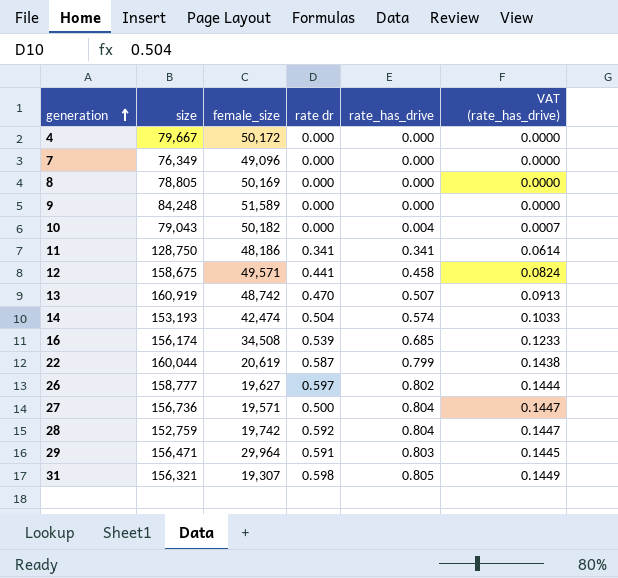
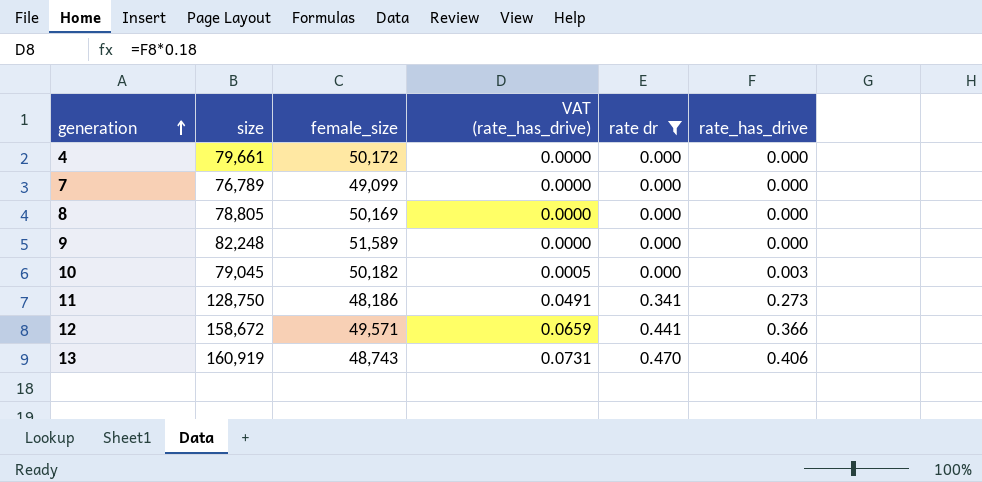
filter: none -> rate dr <= 0.470
column VAT (rate_has_drive) | position: 6 -> 4
4 | size: 79,667 -> 79,661
7 | size: 76,349 -> 76,789
7 | female_size: 49,096 -> 49,099
9 | size: 84,248 -> 82,248
10 | size: 79,043 -> 79,045
10 | VAT (rate_has_drive): 0.0007 -> 0.0005
10 | rate_has_drive: 0.004 -> 0.003
11 | VAT (rate_has_drive): 0.0614 -> 0.0491
11 | rate_has_drive: 0.341 -> 0.273
12 | size: 158,675 -> 158,672
12 | VAT (rate_has_drive): 0.0824 -> 0.0659
12 | rate_has_drive: 0.458 -> 0.366
13 | female_size: 48,742 -> 48,743
13 | VAT (rate_has_drive): 0.0913 -> 0.0731
13 | rate_has_drive: 0.507 -> 0.406

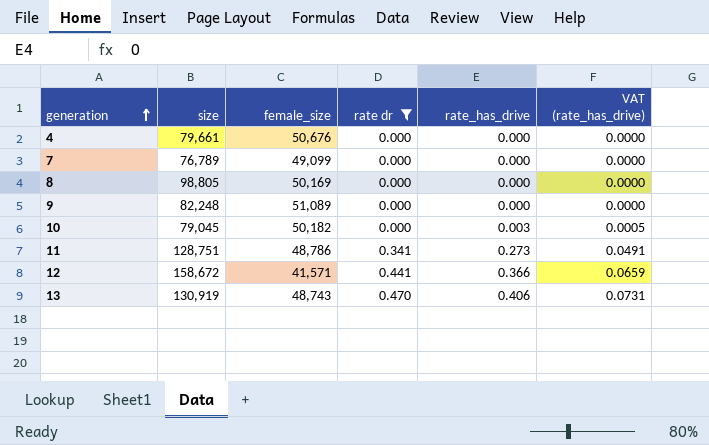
column VAT (rate_has_drive) | position: 4 -> 6
4 | female_size: 50,172 -> 50,676
8 | size: 78,805 -> 98,805
9 | female_size: 51,589 -> 51,089
11 | size: 128,750 -> 128,751
11 | female_size: 48,186 -> 48,786
12 | female_size: 49,571 -> 41,571
13 | size: 160,919 -> 130,919

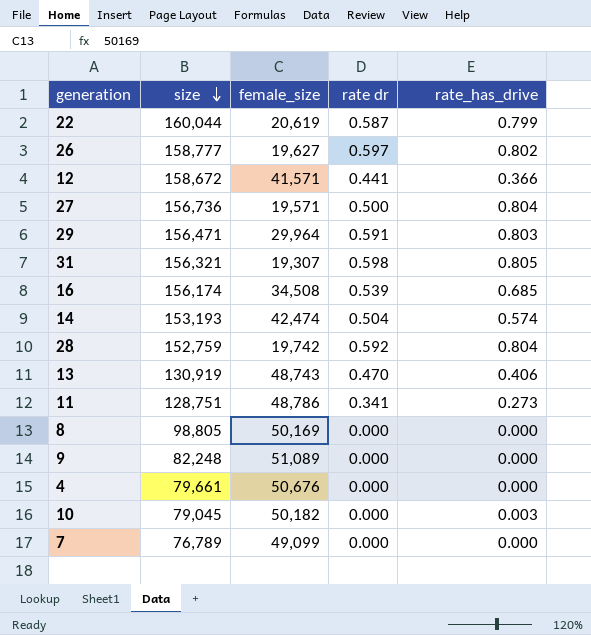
filter: rate dr <= 0.470 -> none
row order: generation ascending -> size descending
column VAT (rate_has_drive) | formula: [rate_has_drive] * 0.18 -> none

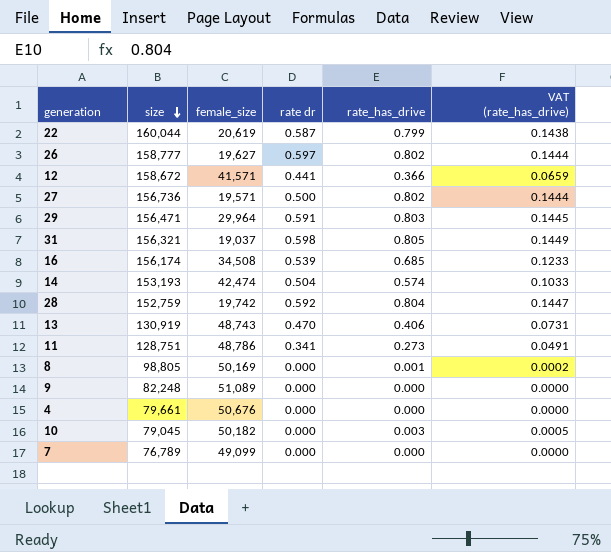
column VAT (rate_has_drive) | formula: none -> [rate_has_drive] * 0.18
27 | rate_has_drive: 0.804 -> 0.802
31 | female_size: 19,307 -> 19,037
8 | rate_has_drive: 0.000 -> 0.001

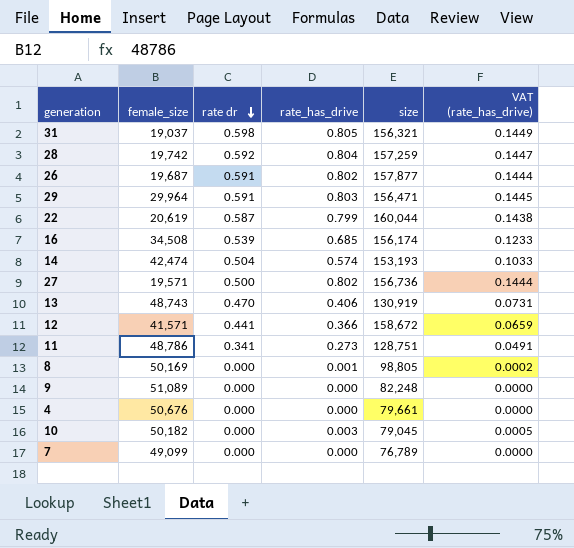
row order: size descending -> rate dr descending
column size | position: 2 -> 5
28 | size: 152,759 -> 157,259
26 | female_size: 19,627 -> 19,687
26 | rate dr: 0.597 -> 0.591
26 | size: 158,777 -> 157,877

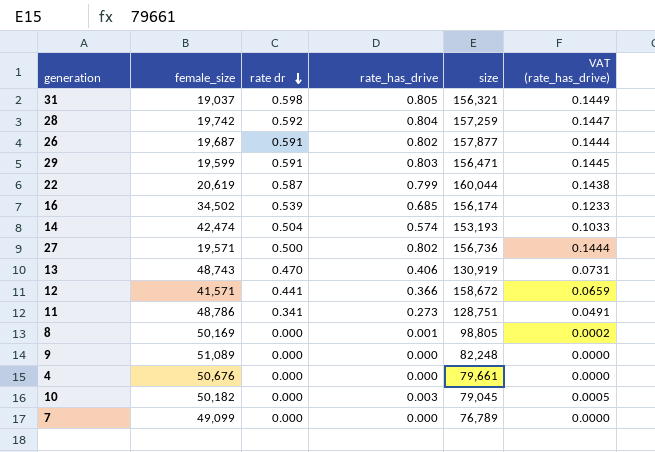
29 | female_size: 29,964 -> 19,599
16 | female_size: 34,508 -> 34,502

